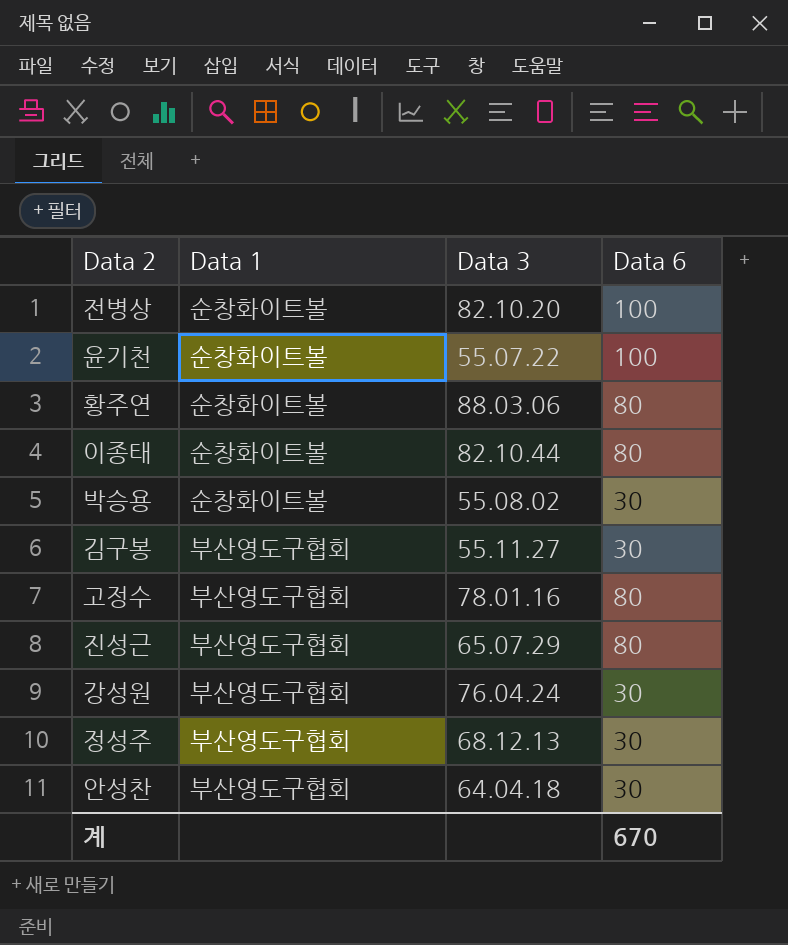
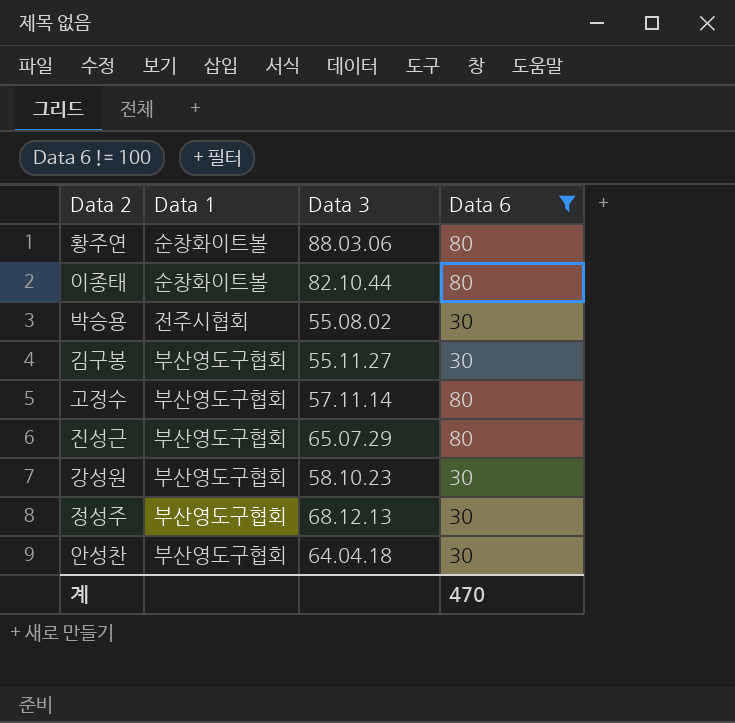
filter: none -> Data 6 != 100
박승용 | Data 1: 순창화이트볼 -> 전주시협회
고정수 | Data 3: 78.01.16 -> 57.11.14
강성원 | Data 3: 76.04.24 -> 58.10.23
계 | Data 6: 670 -> 470

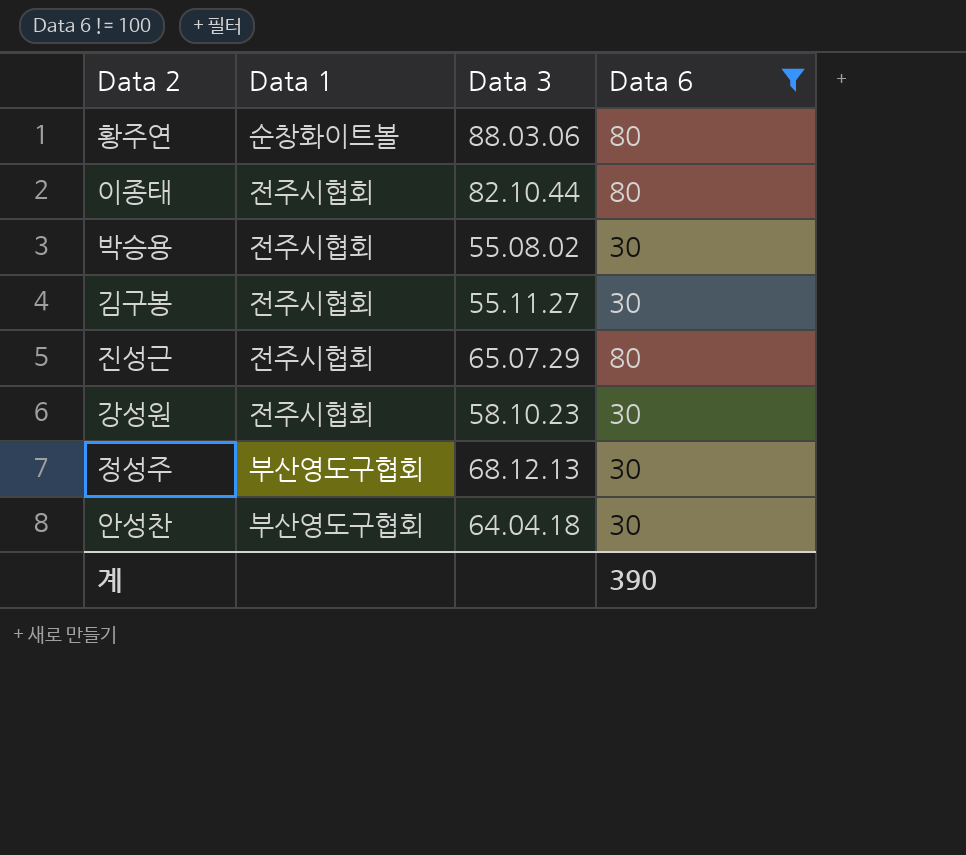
row 고정수: 부산영도구협회 | 57.11.14 | 80 -> none
이종태 | Data 1: 순창화이트볼 -> 전주시협회
김구봉 | Data 1: 부산영도구협회 -> 전주시협회
진성근 | Data 1: 부산영도구협회 -> 전주시협회
강성원 | Data 1: 부산영도구협회 -> 전주시협회
계 | Data 6: 470 -> 390

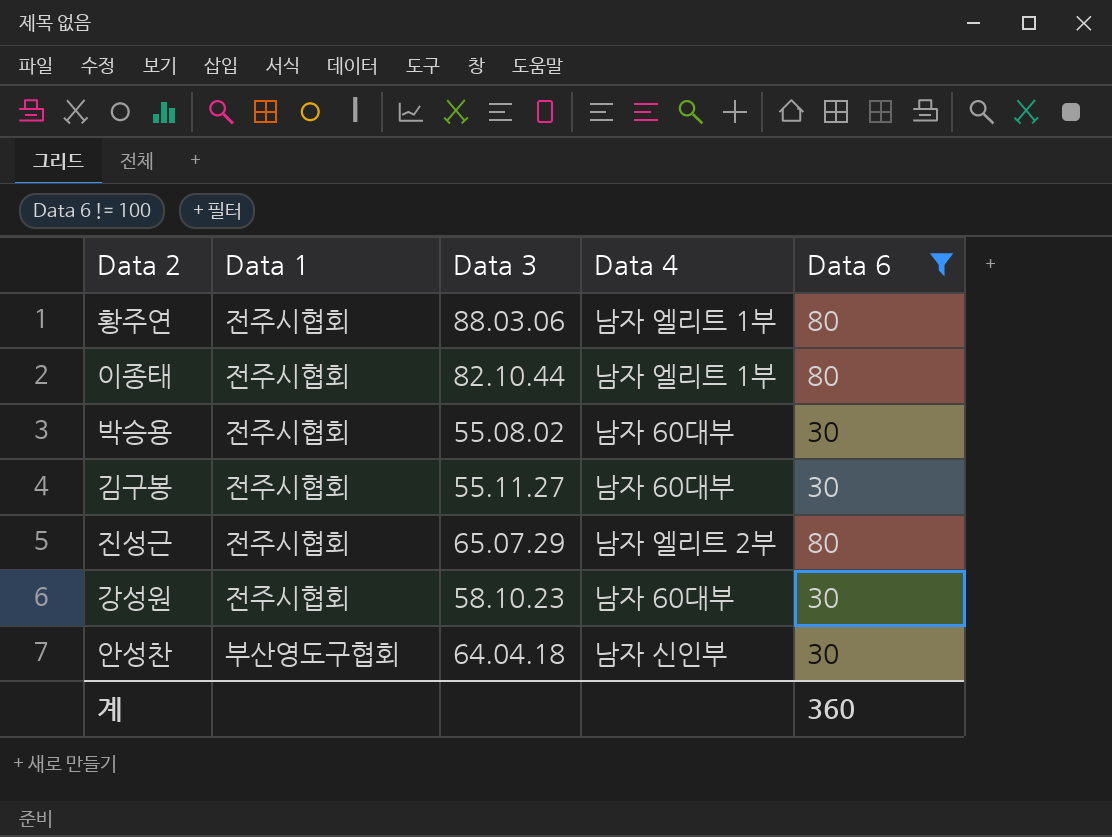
column Data 4 | position: none -> 4
row 정성주: 부산영도구협회 | 68.12.13 | 30 -> none
황주연 | Data 1: 순창화이트볼 -> 전주시협회
계 | Data 6: 390 -> 360

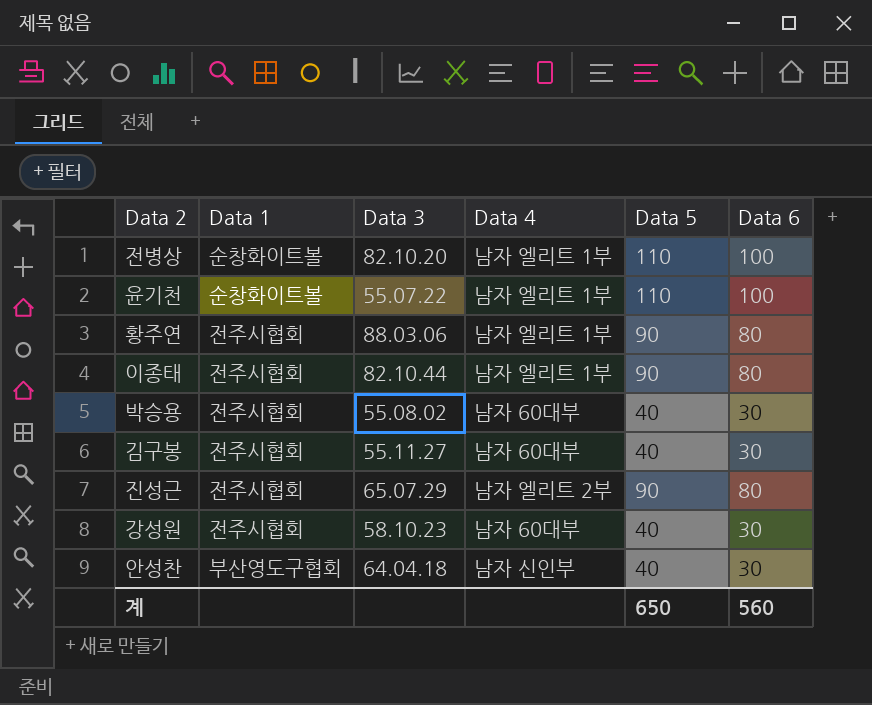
filter: Data 6 != 100 -> none
column Data 5 | position: none -> 5
계 | Data 6: 360 -> 560

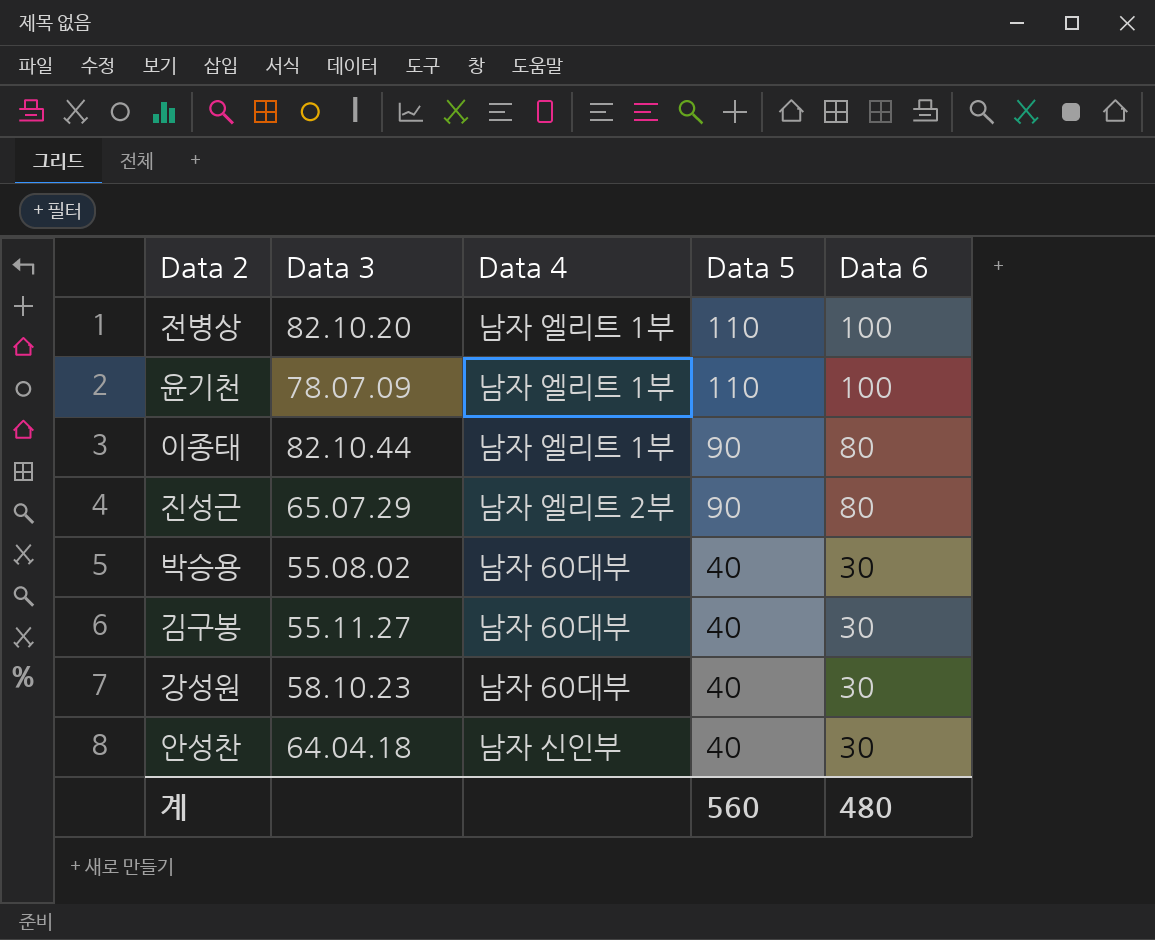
row order: none -> Data 5 descending
column Data 1 | position: 2 -> none
row 황주연: 전주시협회 | 88.03.06 | 남자 엘리트 1부 | 90 | 80 -> none
윤기천 | Data 3: 55.07.22 -> 78.07.09
계 | Data 5: 650 -> 560
계 | Data 6: 560 -> 480

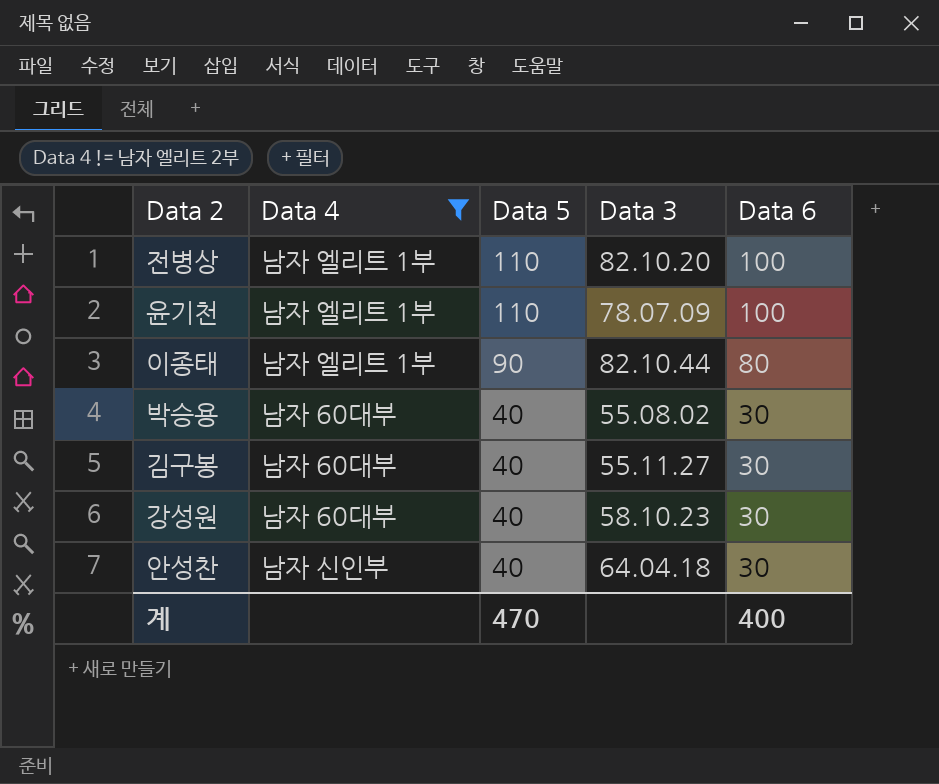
filter: none -> Data 4 != 남자 엘리트 2부
column Data 3 | position: 2 -> 4
계 | Data 5: 560 -> 470
계 | Data 6: 480 -> 400

